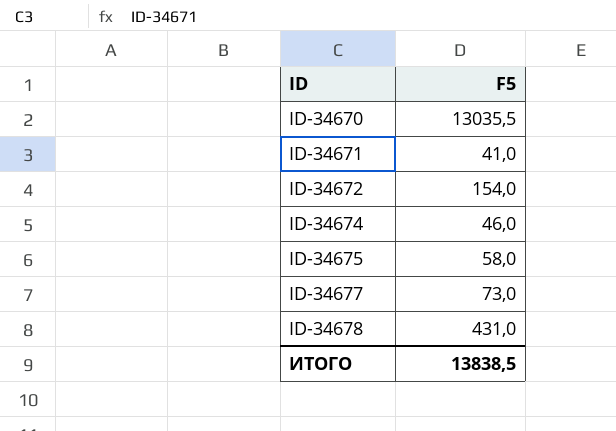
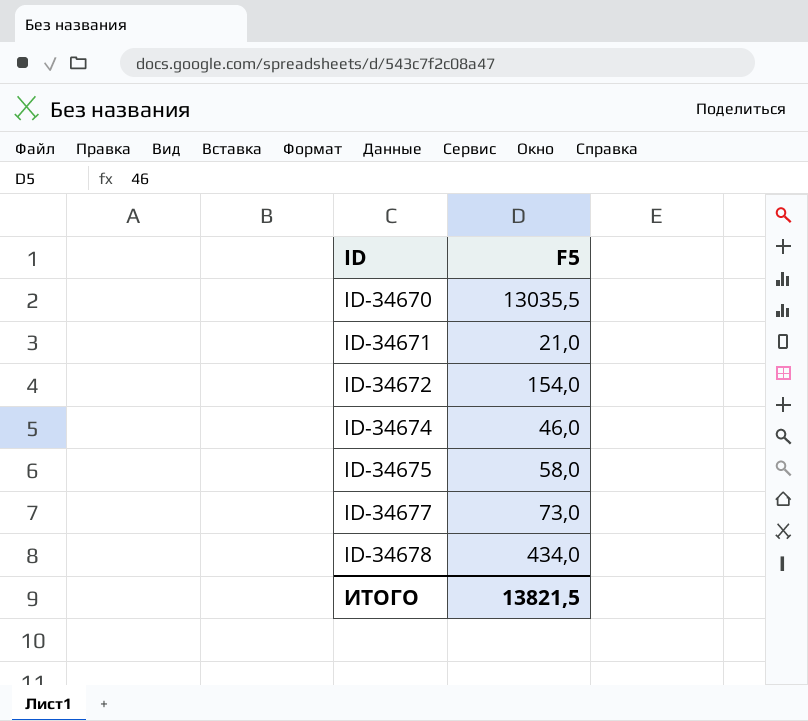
ID-34671 | F5: 41,0 -> 21,0
ID-34678 | F5: 431,0 -> 434,0
ИТОГО | F5: 13838,5 -> 13821,5

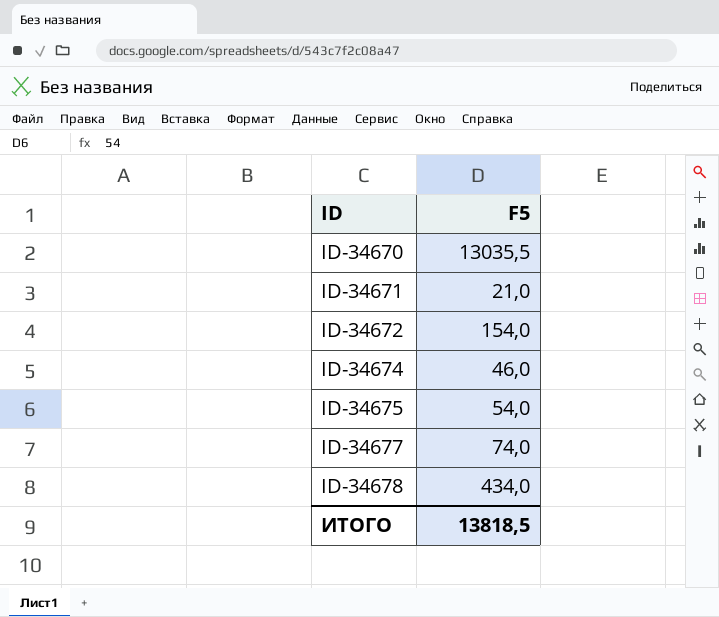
ID-34675 | F5: 58,0 -> 54,0
ID-34677 | F5: 73,0 -> 74,0
ИТОГО | F5: 13821,5 -> 13818,5

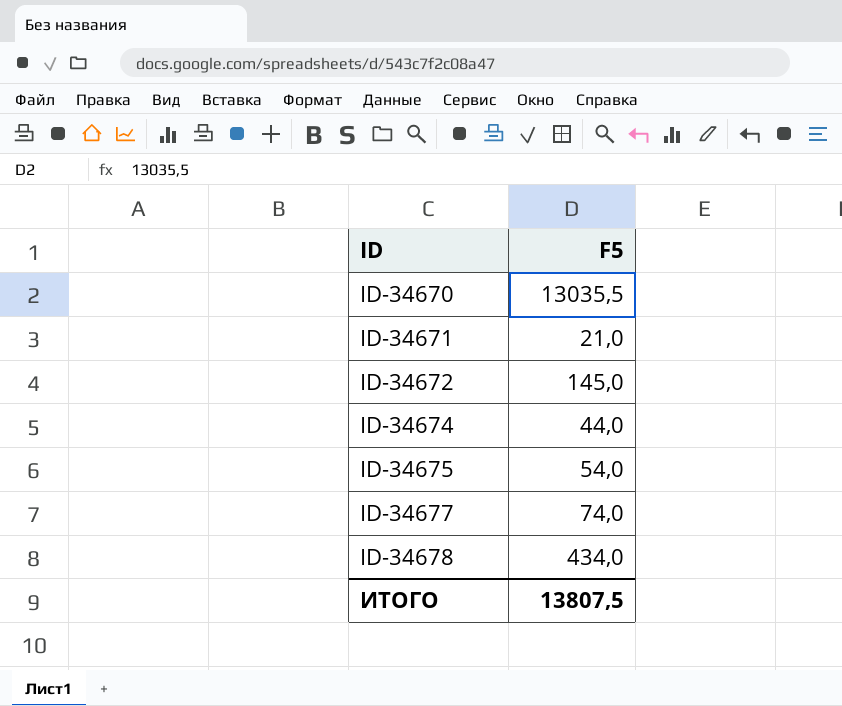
ID-34672 | F5: 154,0 -> 145,0
ID-34674 | F5: 46,0 -> 44,0
ИТОГО | F5: 13818,5 -> 13807,5

